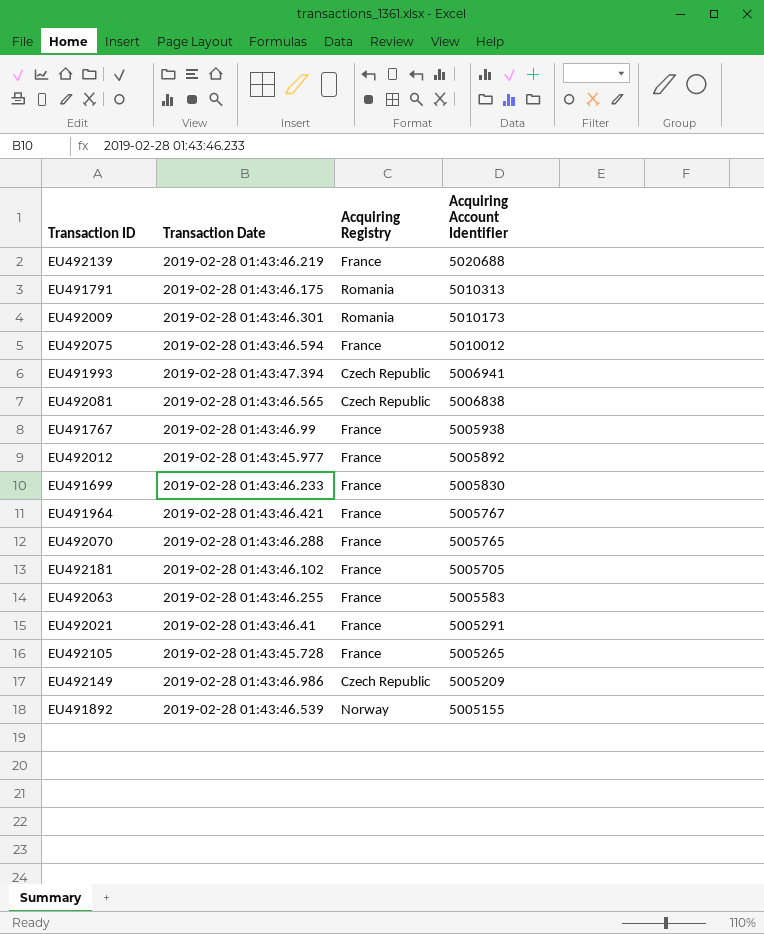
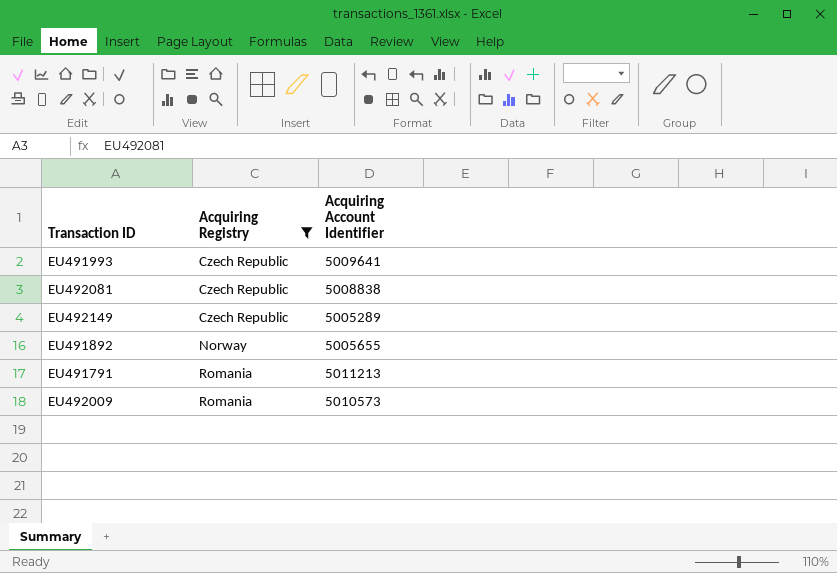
filter: none -> Acquiring Registry != France
row order: Acquiring Account Identifier descending -> Acquiring Registry ascending
column Transaction Date | position: 2 -> none
EU491993 | Acquiring Account Identifier: 5006941 -> 5009641
EU492081 | Acquiring Account Identifier: 5006838 -> 5008838
EU492149 | Acquiring Account Identifier: 5005209 -> 5005289
EU491892 | Acquiring Account Identifier: 5005155 -> 5005655
EU491791 | Acquiring Account Identifier: 5010313 -> 5011213
EU492009 | Acquiring Account Identifier: 5010173 -> 5010573

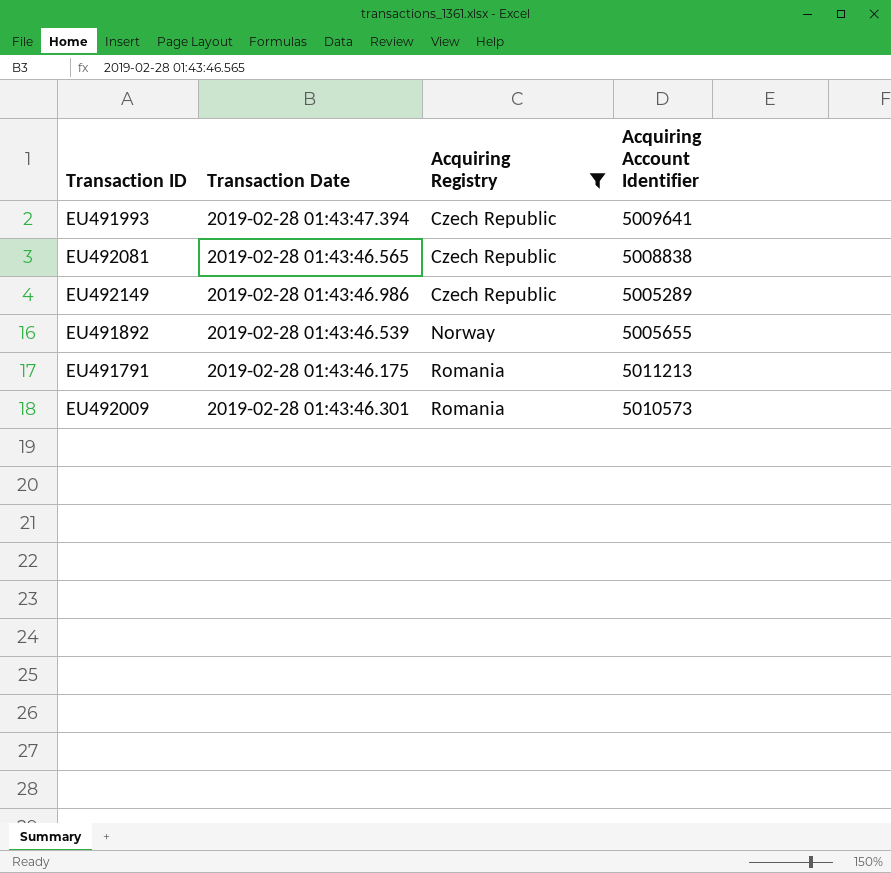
column Transaction Date | position: none -> 2

